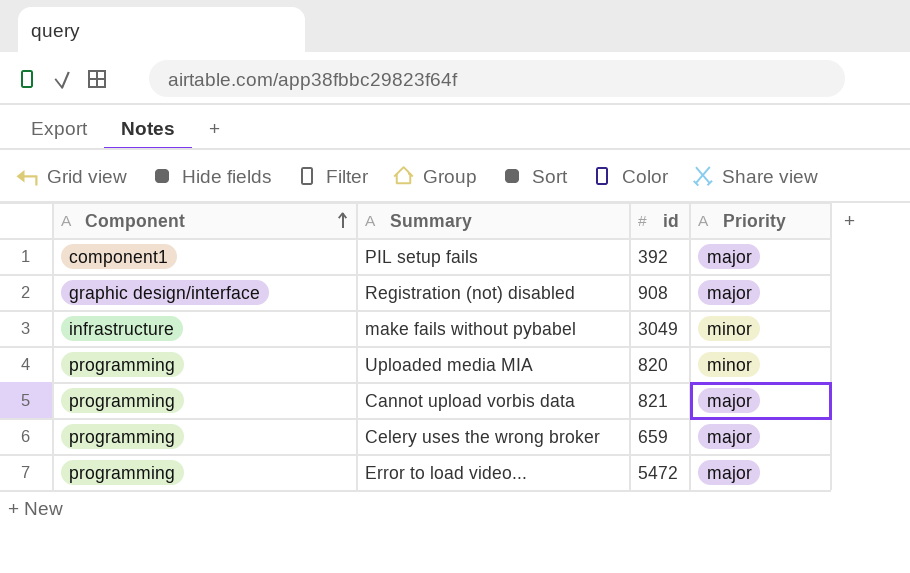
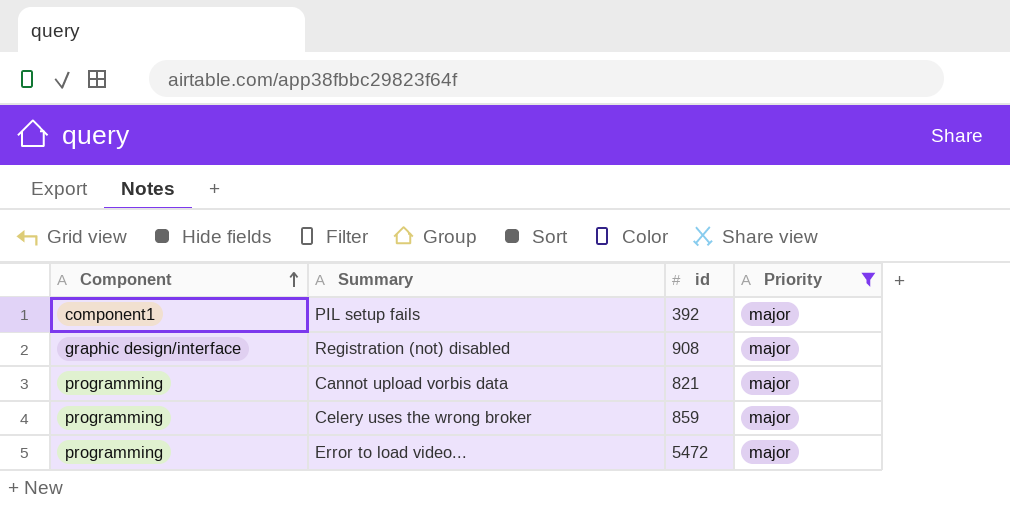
filter: none -> Priority = major
Celery uses the wrong broker | id: 659 -> 859

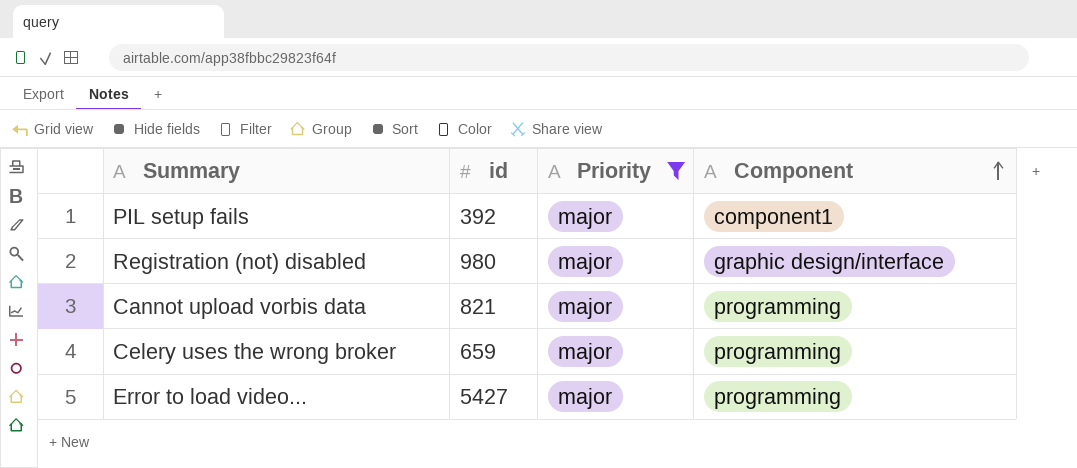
column Component | position: 1 -> 4
Registration (not) disabled | id: 908 -> 980
Celery uses the wrong broker | id: 859 -> 659
Error to load video... | id: 5472 -> 5427

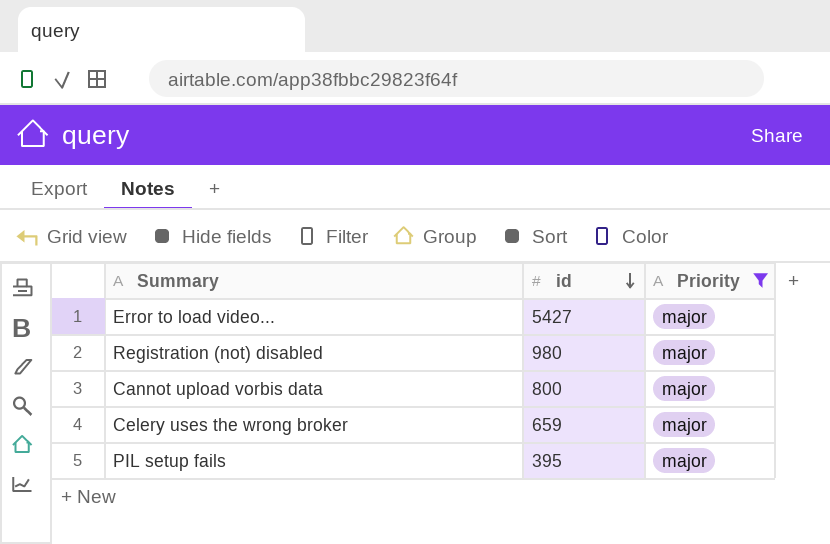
row order: Component ascending -> id descending
column Component | position: 4 -> none
Cannot upload vorbis data | id: 821 -> 800
PIL setup fails | id: 392 -> 395

